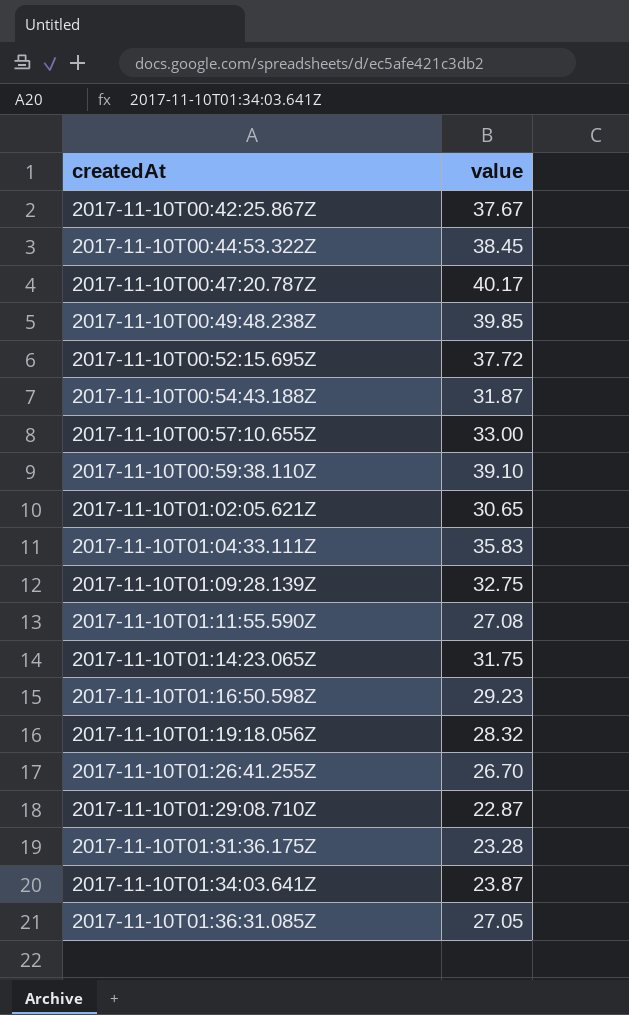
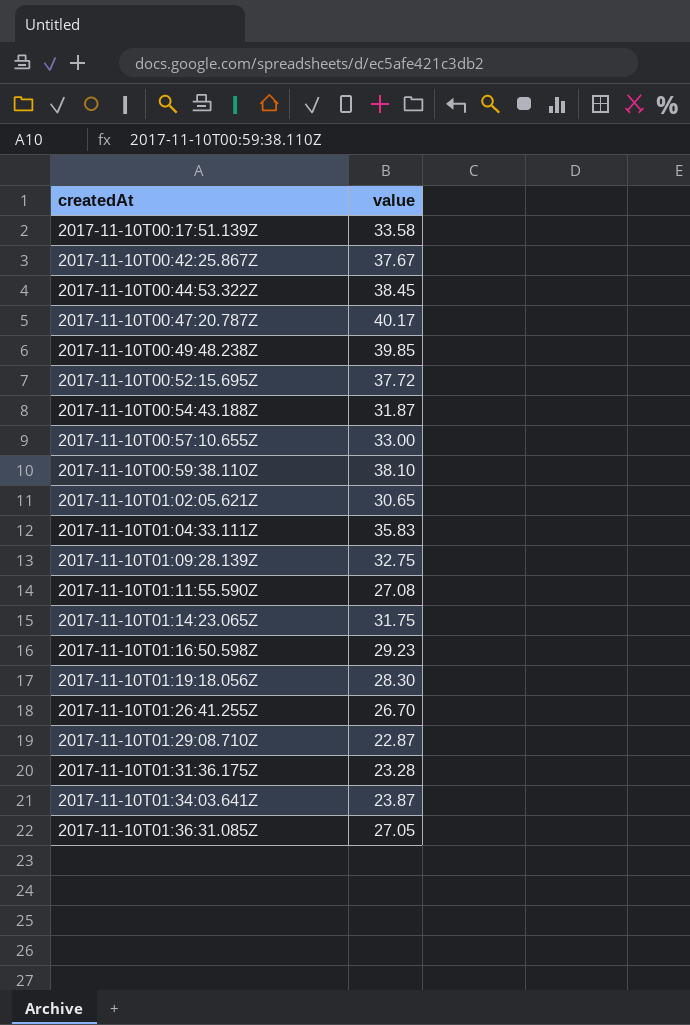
row 2017-11-10T00:17:51.139Z: none -> 33.58
2017-11-10T00:59:38.110Z | value: 39.10 -> 38.10
2017-11-10T01:19:18.056Z | value: 28.32 -> 28.30

